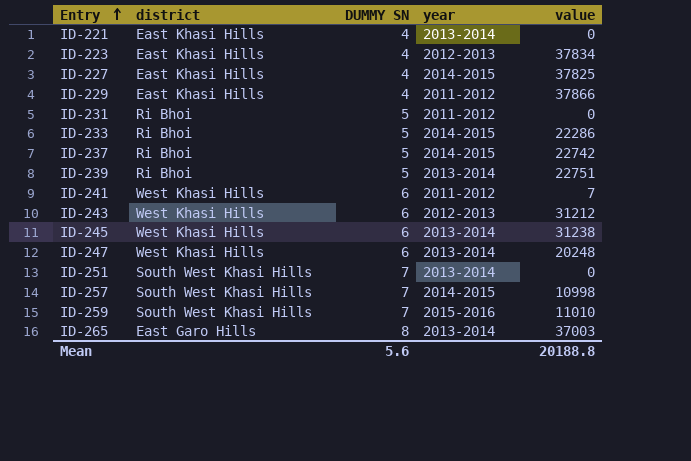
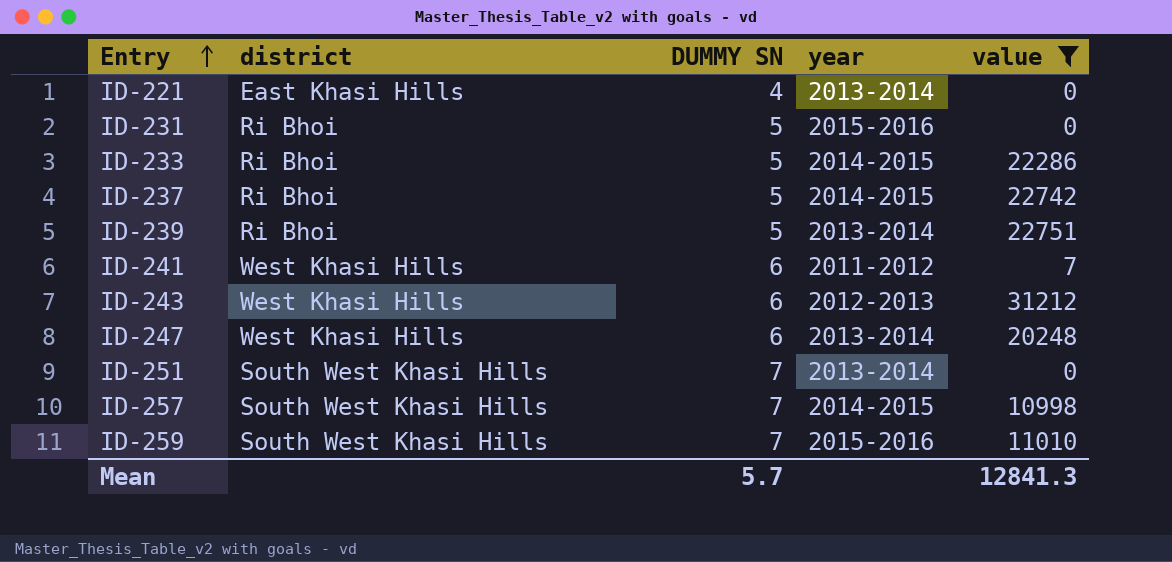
filter: none -> value <= 31212
ID-231 | year: 2011-2012 -> 2015-2016
Mean | DUMMY SN: 5.6 -> 5.7
Mean | value: 20188.8 -> 12841.3

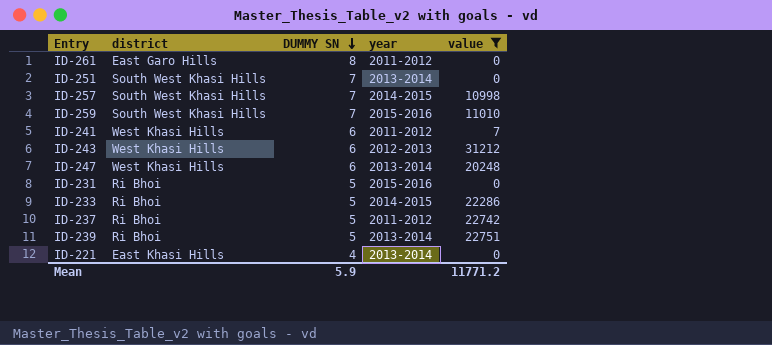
row order: Entry ascending -> DUMMY SN descending
row ID-261: none -> East Garo Hills | 8 | 2011-2012 | 0
ID-237 | year: 2014-2015 -> 2011-2012
Mean | DUMMY SN: 5.7 -> 5.9
Mean | value: 12841.3 -> 11771.2

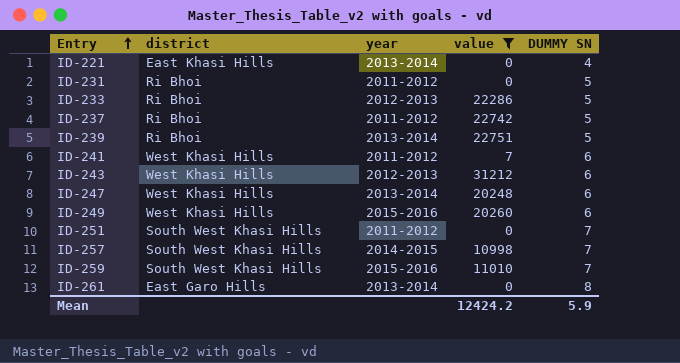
row order: DUMMY SN descending -> Entry ascending
column DUMMY SN | position: 3 -> 5
ID-231 | year: 2015-2016 -> 2011-2012
ID-233 | year: 2014-2015 -> 2012-2013
row ID-249: none -> West Khasi Hills | 2015-2016 | 20260 | 6
ID-251 | year: 2013-2014 -> 2011-2012
ID-261 | year: 2011-2012 -> 2013-2014
Mean | value: 11771.2 -> 12424.2

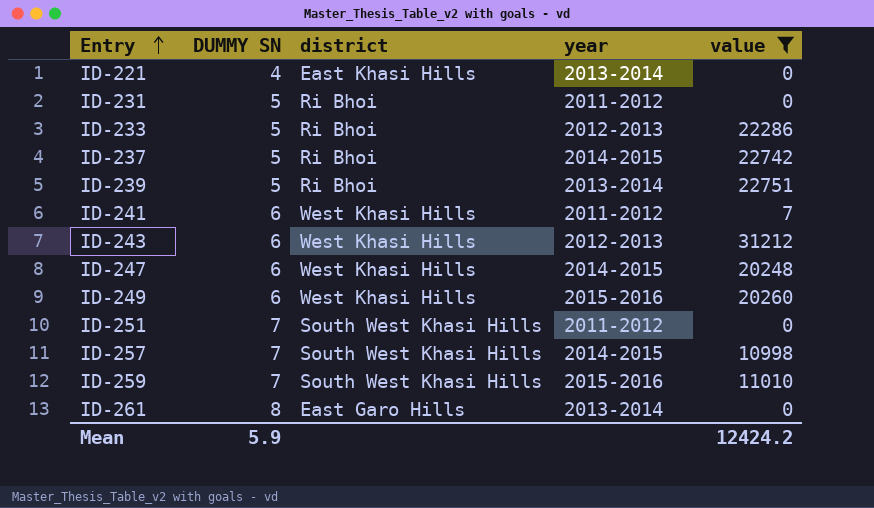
column DUMMY SN | position: 5 -> 2
ID-237 | year: 2011-2012 -> 2014-2015
ID-247 | year: 2013-2014 -> 2014-2015

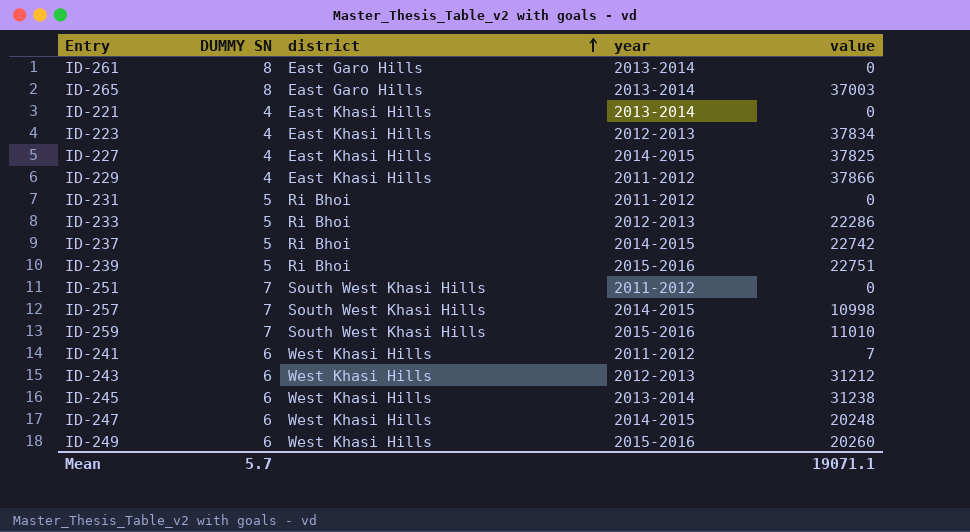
filter: value <= 31212 -> none
row order: Entry ascending -> district ascending
ID-239 | year: 2013-2014 -> 2015-2016
Mean | DUMMY SN: 5.9 -> 5.7
Mean | value: 12424.2 -> 19071.1

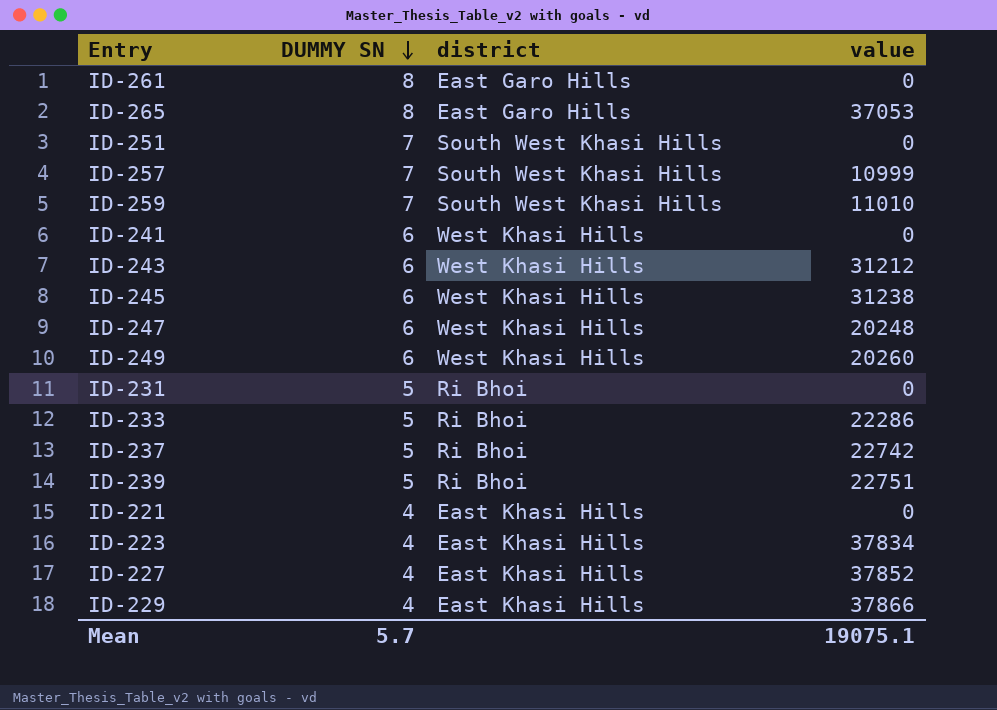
row order: district ascending -> DUMMY SN descending
column year | position: 4 -> none
ID-265 | value: 37003 -> 37053
ID-257 | value: 10998 -> 10999
ID-241 | value: 7 -> 0
ID-227 | value: 37825 -> 37852
Mean | value: 19071.1 -> 19075.1

